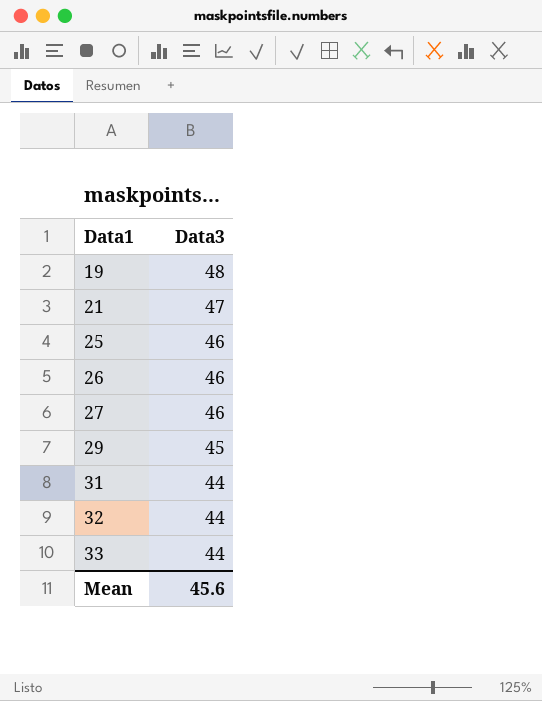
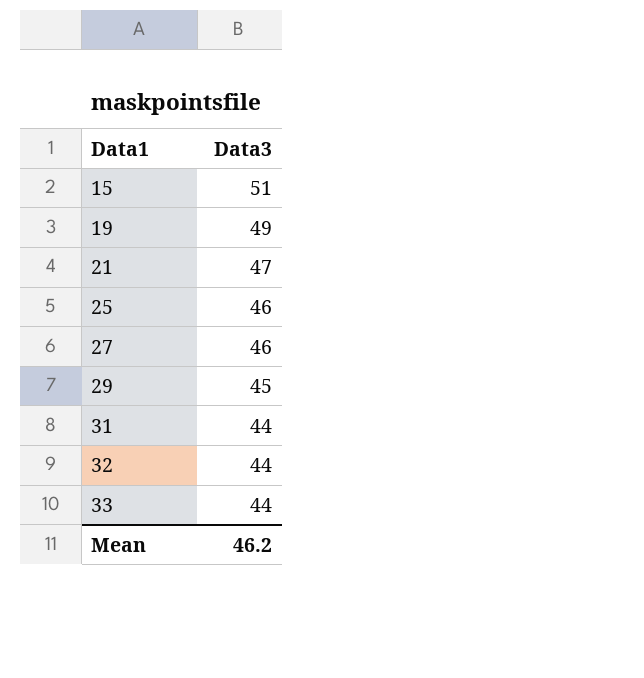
row 26: 46 -> none
row 15: none -> 51
19 | Data3: 48 -> 49
Mean | Data3: 45.6 -> 46.2

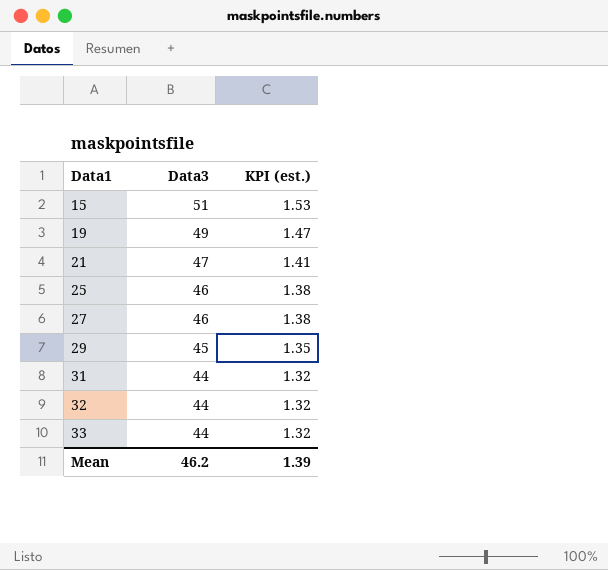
column KPI (est.) | formula: none -> [Data3] * 0.03

